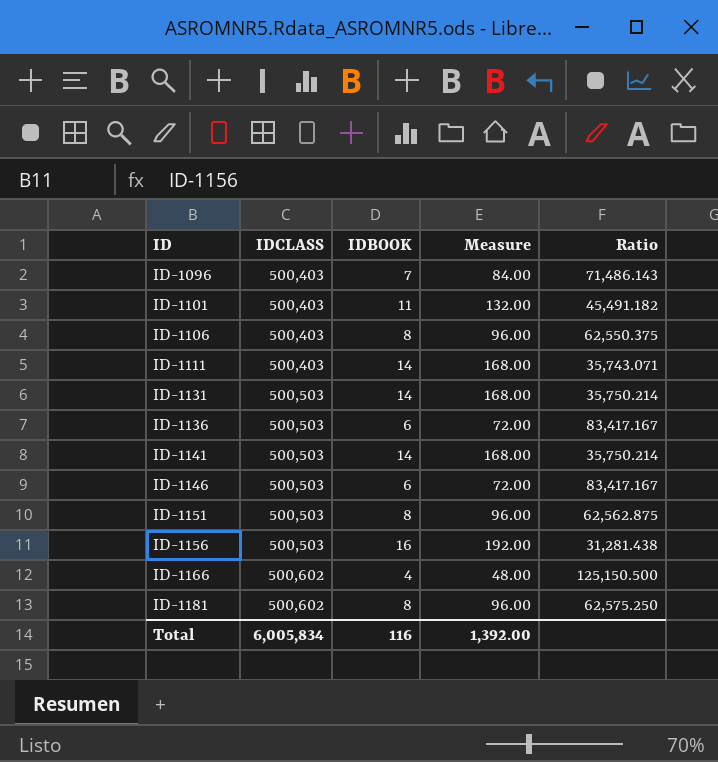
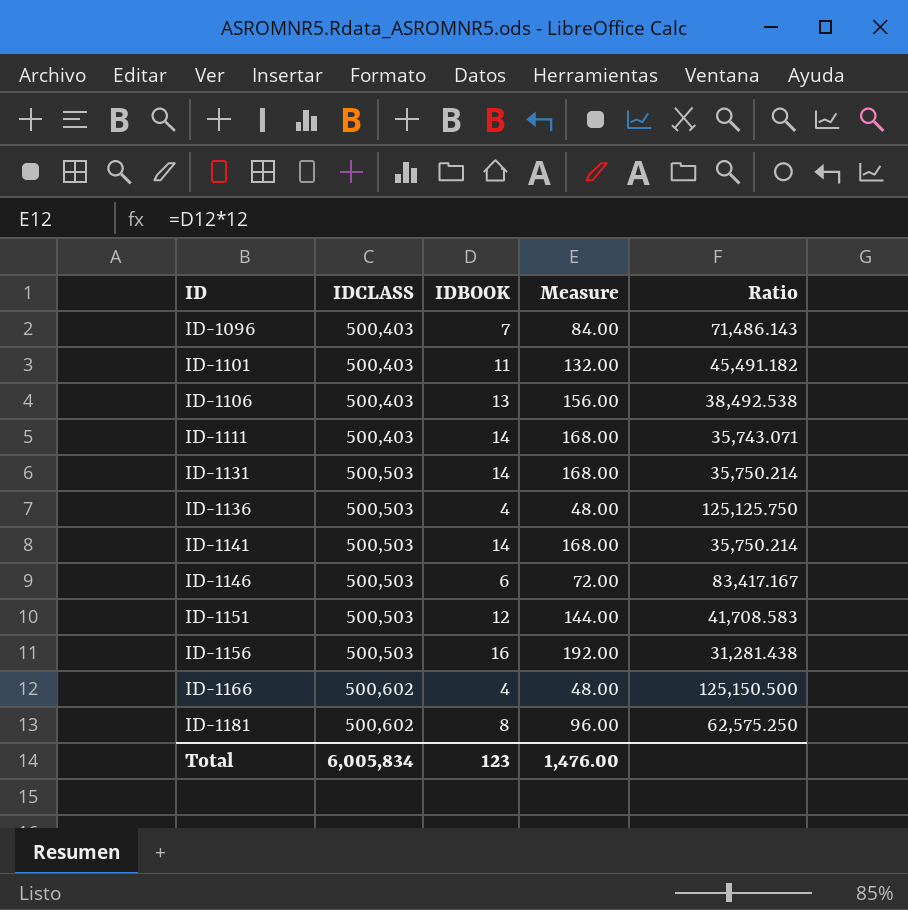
ID-1106 | IDBOOK: 8 -> 13
ID-1106 | Measure: 96.00 -> 156.00
ID-1106 | Ratio: 62,550.375 -> 38,492.538
ID-1136 | IDBOOK: 6 -> 4
ID-1136 | Measure: 72.00 -> 48.00
ID-1136 | Ratio: 83,417.167 -> 125,125.750
ID-1151 | IDBOOK: 8 -> 12
ID-1151 | Measure: 96.00 -> 144.00
ID-1151 | Ratio: 62,562.875 -> 41,708.583
Total | IDBOOK: 116 -> 123
Total | Measure: 1,392.00 -> 1,476.00

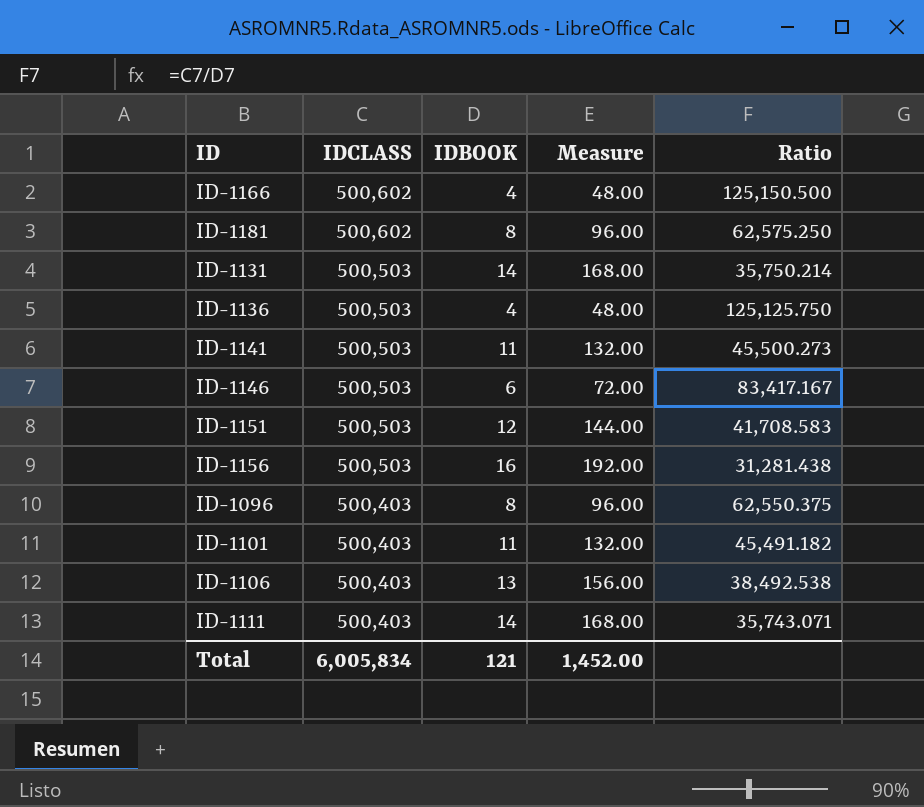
row order: ID ascending -> IDCLASS descending
ID-1141 | IDBOOK: 14 -> 11
ID-1141 | Measure: 168.00 -> 132.00
ID-1141 | Ratio: 35,750.214 -> 45,500.273
ID-1096 | IDBOOK: 7 -> 8
ID-1096 | Measure: 84.00 -> 96.00
ID-1096 | Ratio: 71,486.143 -> 62,550.375
Total | IDBOOK: 123 -> 121
Total | Measure: 1,476.00 -> 1,452.00

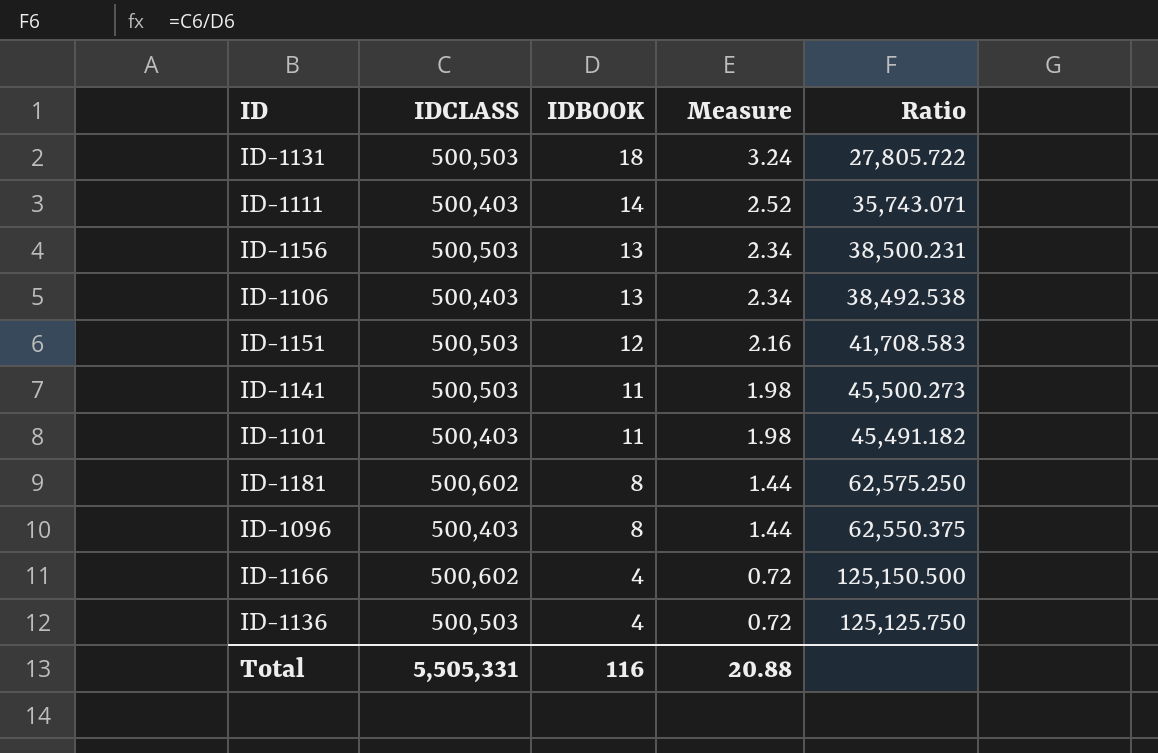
row order: IDCLASS descending -> IDBOOK descending
column Measure | formula: [IDBOOK] * 12 -> [IDBOOK] * 0.18
row ID-1146: 500,503 | 6 | 72.00 | 83,417.167 -> none
ID-1131 | IDBOOK: 14 -> 18
ID-1131 | Ratio: 35,750.214 -> 27,805.722
ID-1156 | IDBOOK: 16 -> 13
ID-1156 | Ratio: 31,281.438 -> 38,500.231
Total | IDCLASS: 6,005,834 -> 5,505,331
Total | IDBOOK: 121 -> 116
Total | Measure: 1,452.00 -> 20.88

